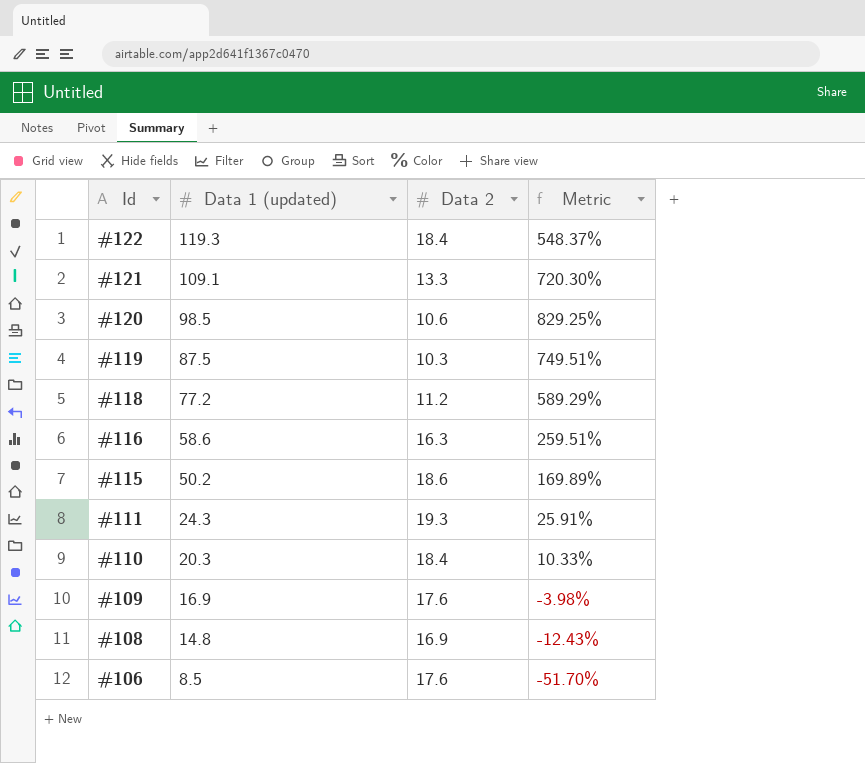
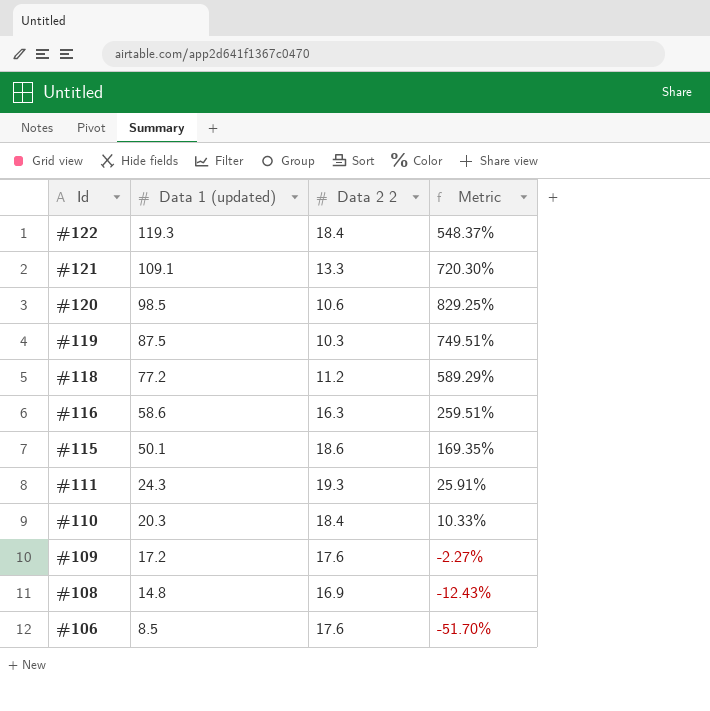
column name: Data 2 -> Data 2 2
#115 | Data 1 (updated): 50.2 -> 50.1
#115 | Metric: 169.89% -> 169.35%
#109 | Data 1 (updated): 16.9 -> 17.2
#109 | Metric: -3.98% -> -2.27%

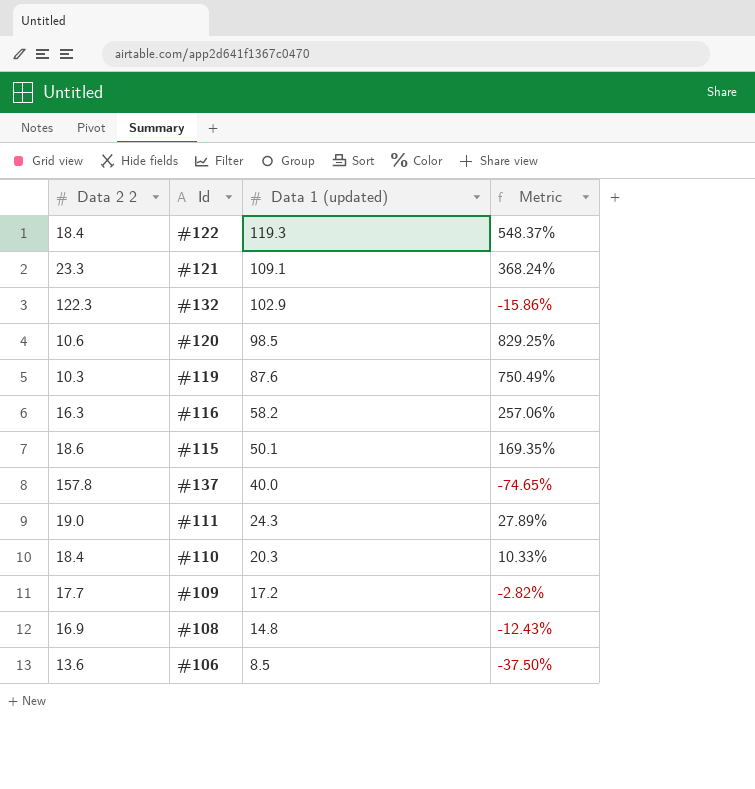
column Data 2 2 | position: 3 -> 1
row #118: 77.2 | 11.2 | 589.29% -> none
#121 | Data 2 2: 13.3 -> 23.3
#121 | Metric: 720.30% -> 368.24%
row #132: none -> 122.3 | 102.9 | -15.86%
#119 | Data 1 (updated): 87.5 -> 87.6
#119 | Metric: 749.51% -> 750.49%
#116 | Data 1 (updated): 58.6 -> 58.2
#116 | Metric: 259.51% -> 257.06%
row #137: none -> 157.8 | 40.0 | -74.65%
#111 | Data 2 2: 19.3 -> 19.0
#111 | Metric: 25.91% -> 27.89%
#109 | Data 2 2: 17.6 -> 17.7
#109 | Metric: -2.27% -> -2.82%
#106 | Data 2 2: 17.6 -> 13.6
#106 | Metric: -51.70% -> -37.50%

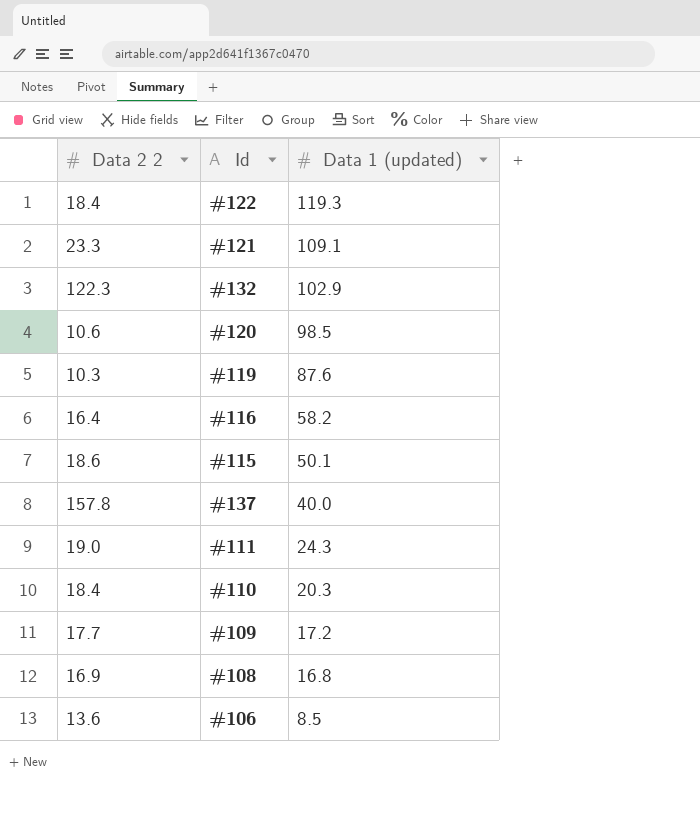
column Metric | formula: ([Data 1 (updated)] - [Data 2 2]) / [Data 2 2] -> none
#116 | Data 2 2: 16.3 -> 16.4
#108 | Data 1 (updated): 14.8 -> 16.8

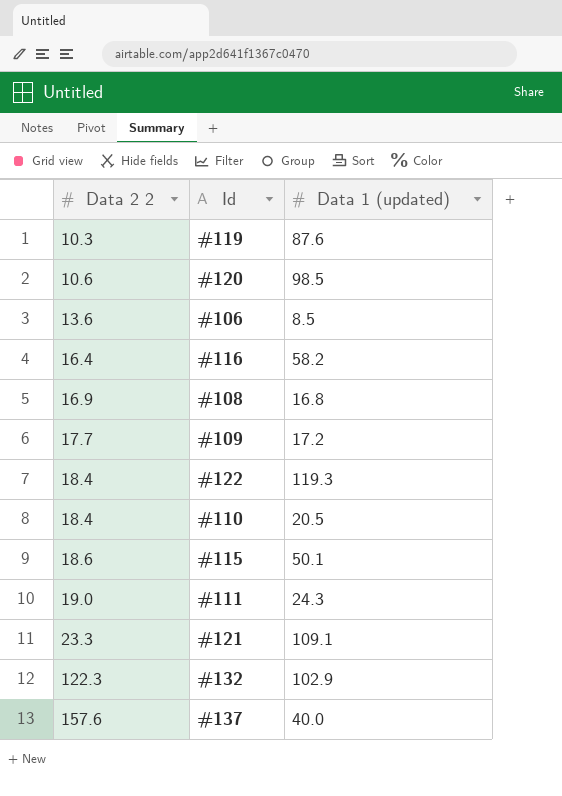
row order: Data 1 (updated) descending -> Data 2 2 ascending
#110 | Data 1 (updated): 20.3 -> 20.5
#137 | Data 2 2: 157.8 -> 157.6

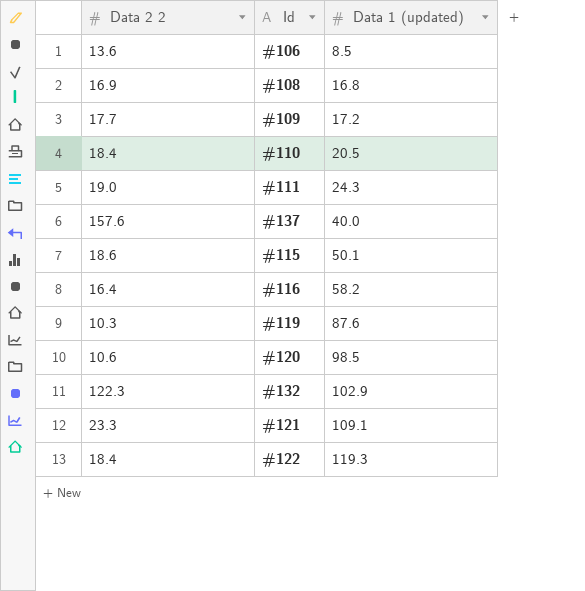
row order: Data 2 2 ascending -> Data 1 (updated) ascending

